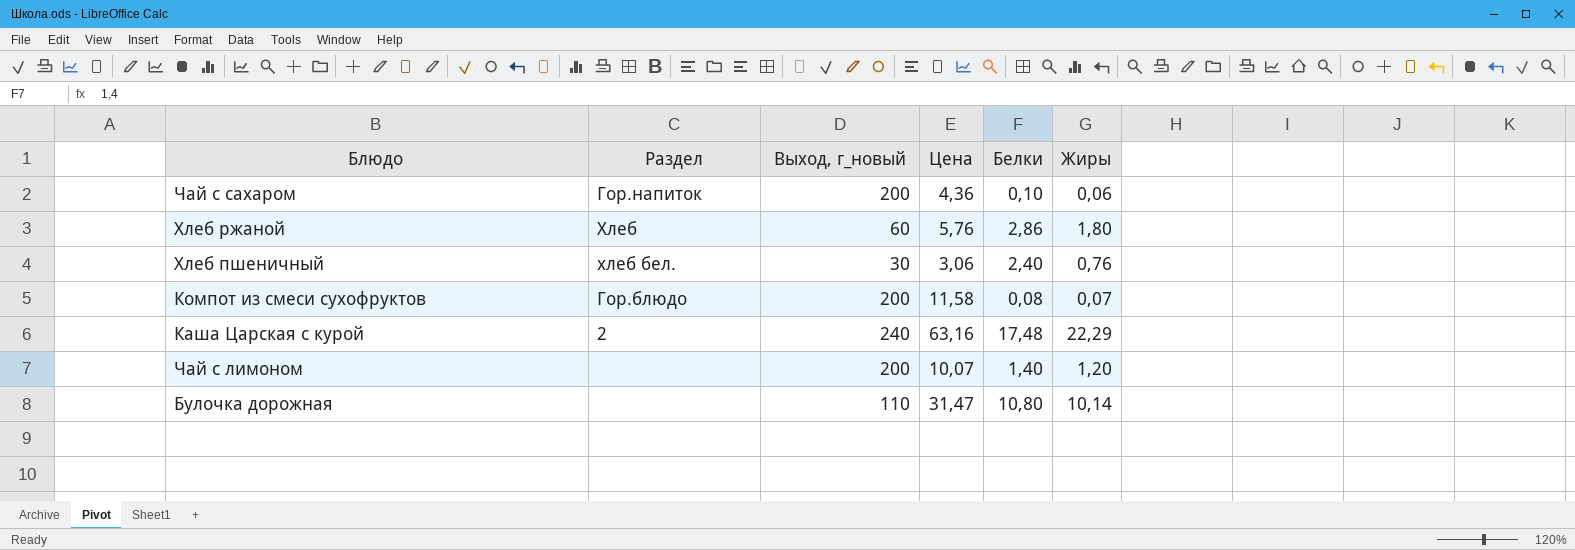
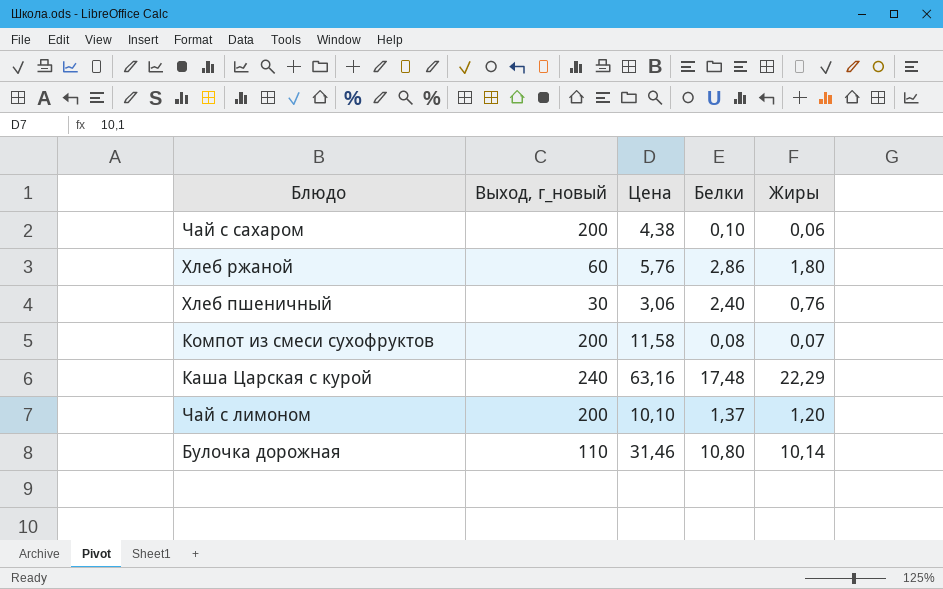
column Раздел | position: 2 -> none
Чай с сахаром | Цена: 4,36 -> 4,38
Чай с лимоном | Цена: 10,07 -> 10,10
Чай с лимоном | Белки: 1,40 -> 1,37
Булочка дорожная | Цена: 31,47 -> 31,46

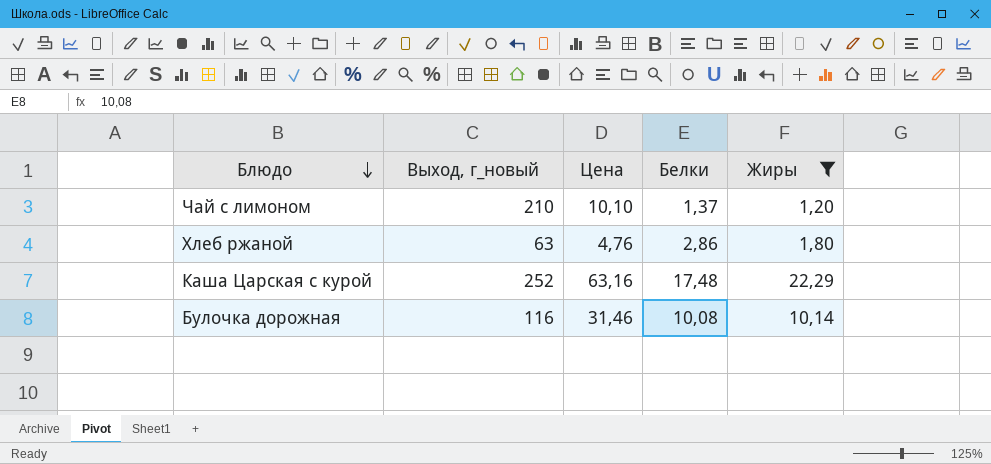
filter: none -> Жиры >= 1,20
row order: none -> Блюдо descending
Чай с лимоном | Выход, г_новый: 200 -> 210
Хлеб ржаной | Выход, г_новый: 60 -> 63
Хлеб ржаной | Цена: 5,76 -> 4,76
Каша Царская с курой | Выход, г_новый: 240 -> 252
Булочка дорожная | Выход, г_новый: 110 -> 116
Булочка дорожная | Белки: 10,80 -> 10,08

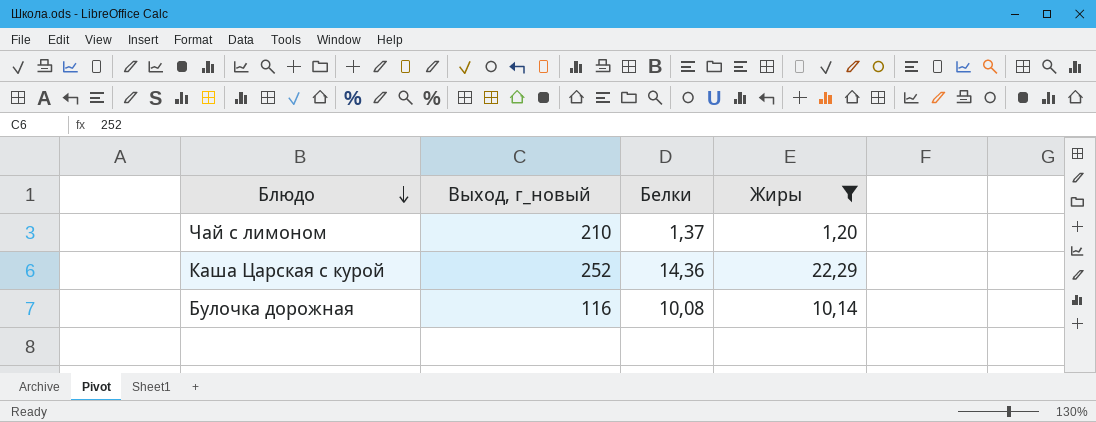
column Цена | position: 3 -> none
row Хлеб ржаной: 63 | 4,76 | 2,86 | 1,80 -> none
Каша Царская с курой | Белки: 17,48 -> 14,36

